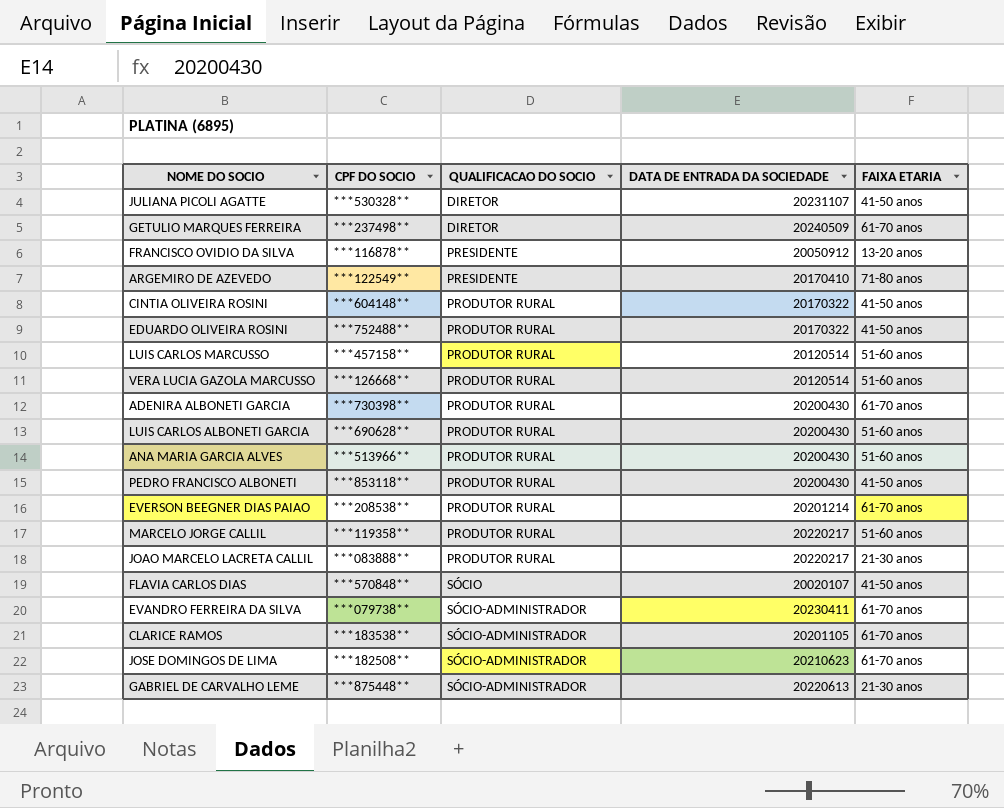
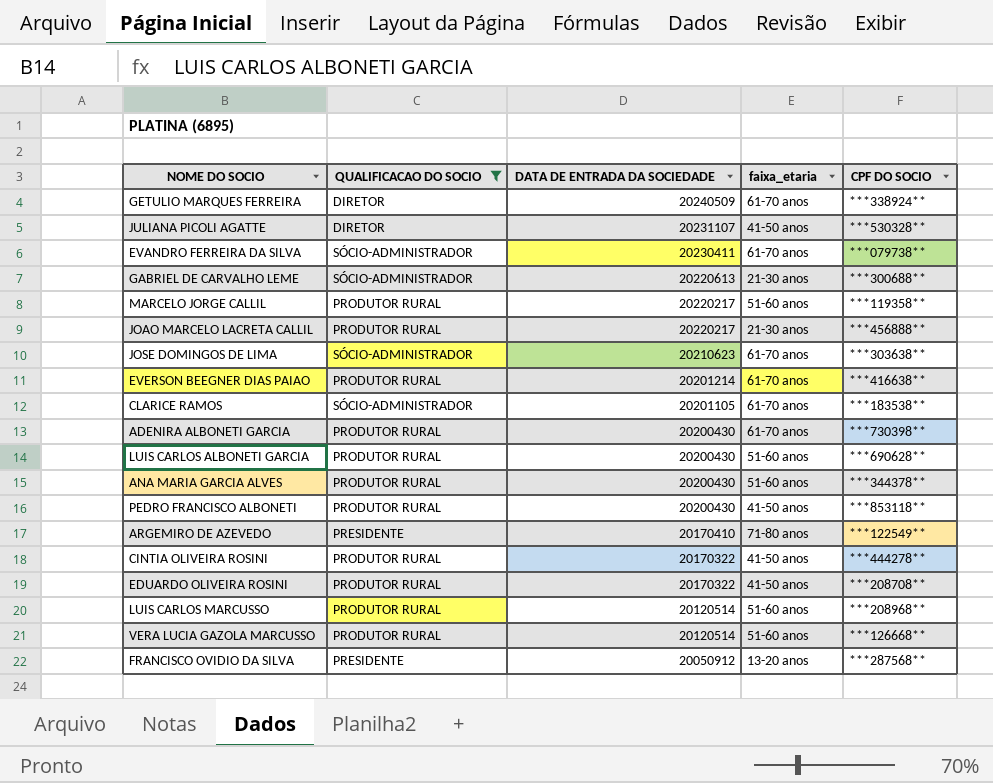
filter: none -> QUALIFICACAO DO SOCIO != SÓCIO
row order: QUALIFICACAO DO SOCIO ascending -> DATA DE ENTRADA DA SOCIEDADE descending
column name: FAIXA ETARIA -> faixa_etaria
column CPF DO SOCIO | position: 2 -> 5
GETULIO MARQUES FERREIRA | CPF DO SOCIO: ***237498** -> ***338924**
GABRIEL DE CARVALHO LEME | CPF DO SOCIO: ***875448** -> ***300688**
JOAO MARCELO LACRETA CALLIL | CPF DO SOCIO: ***083888** -> ***456888**
JOSE DOMINGOS DE LIMA | CPF DO SOCIO: ***182508** -> ***303638**
EVERSON BEEGNER DIAS PAIAO | CPF DO SOCIO: ***208538** -> ***416638**
ANA MARIA GARCIA ALVES | CPF DO SOCIO: ***513966** -> ***344378**
CINTIA OLIVEIRA ROSINI | CPF DO SOCIO: ***604148** -> ***444278**
EDUARDO OLIVEIRA ROSINI | CPF DO SOCIO: ***752488** -> ***208708**
LUIS CARLOS MARCUSSO | CPF DO SOCIO: ***457158** -> ***208968**
FRANCISCO OVIDIO DA SILVA | CPF DO SOCIO: ***116878** -> ***287568**

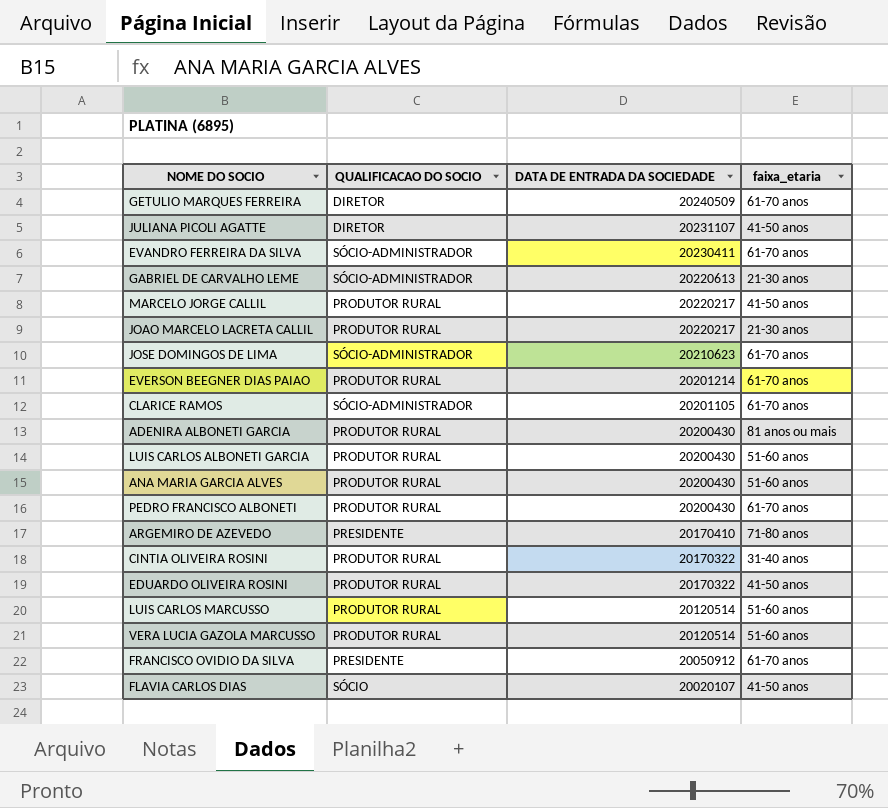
filter: QUALIFICACAO DO SOCIO != SÓCIO -> none
column CPF DO SOCIO | position: 5 -> none
MARCELO JORGE CALLIL | faixa_etaria: 51-60 anos -> 41-50 anos
ADENIRA ALBONETI GARCIA | faixa_etaria: 61-70 anos -> 81 anos ou mais
PEDRO FRANCISCO ALBONETI | faixa_etaria: 41-50 anos -> 61-70 anos
CINTIA OLIVEIRA ROSINI | faixa_etaria: 41-50 anos -> 31-40 anos
FRANCISCO OVIDIO DA SILVA | faixa_etaria: 13-20 anos -> 61-70 anos

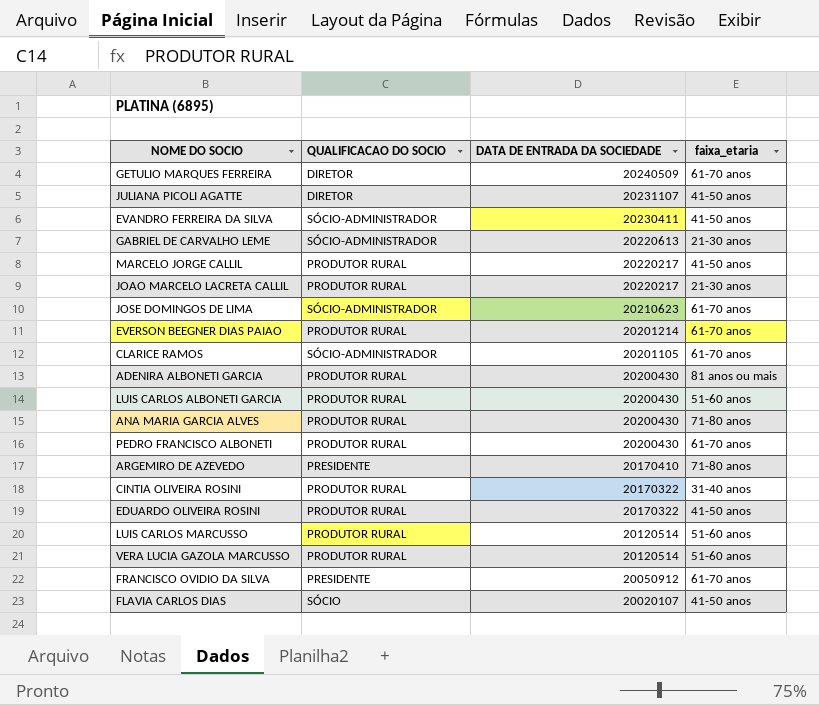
EVANDRO FERREIRA DA SILVA | faixa_etaria: 61-70 anos -> 41-50 anos
ANA MARIA GARCIA ALVES | faixa_etaria: 51-60 anos -> 71-80 anos

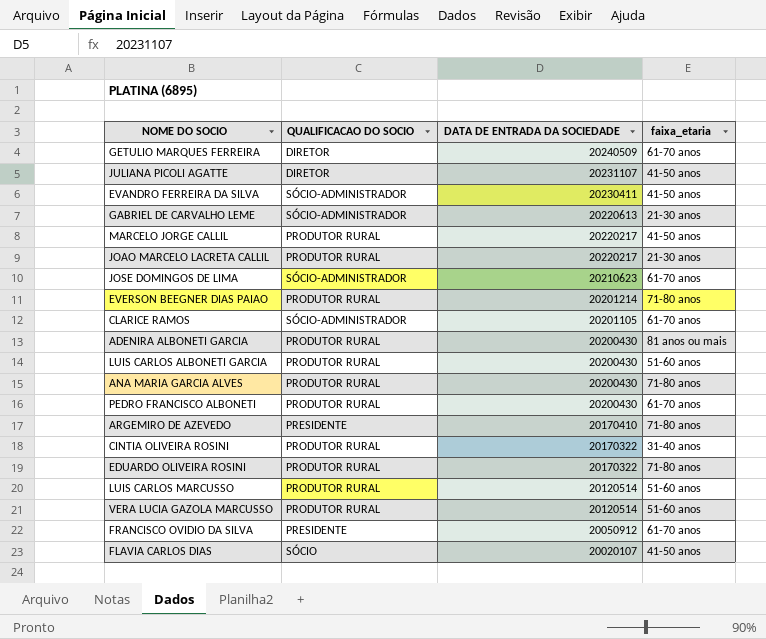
EVERSON BEEGNER DIAS PAIAO | faixa_etaria: 61-70 anos -> 71-80 anos
EDUARDO OLIVEIRA ROSINI | faixa_etaria: 41-50 anos -> 71-80 anos

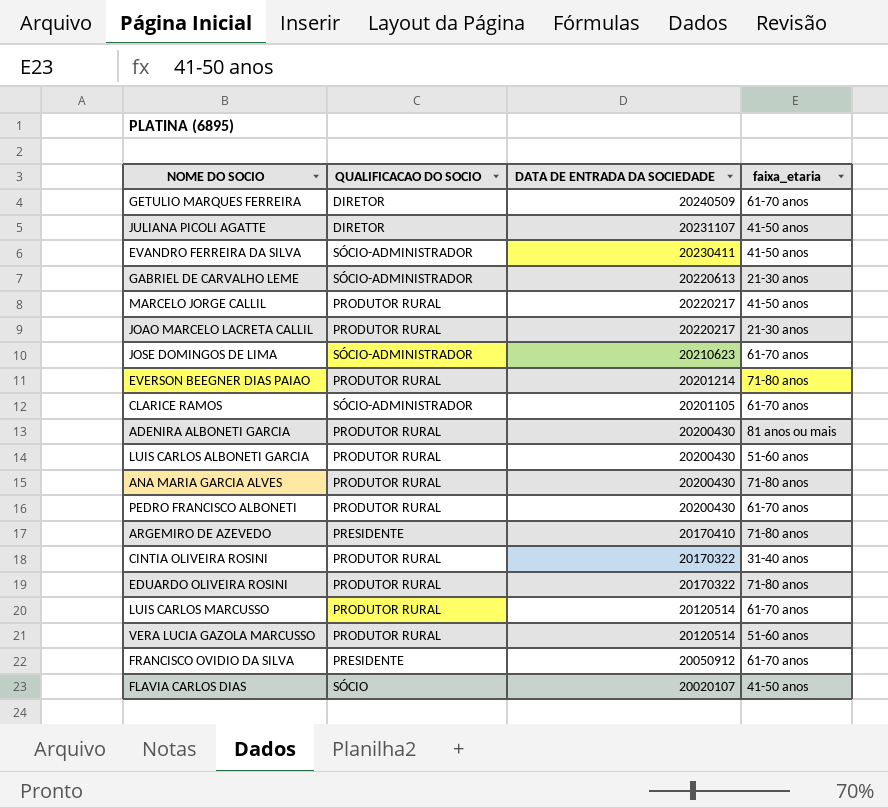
LUIS CARLOS MARCUSSO | faixa_etaria: 51-60 anos -> 61-70 anos

